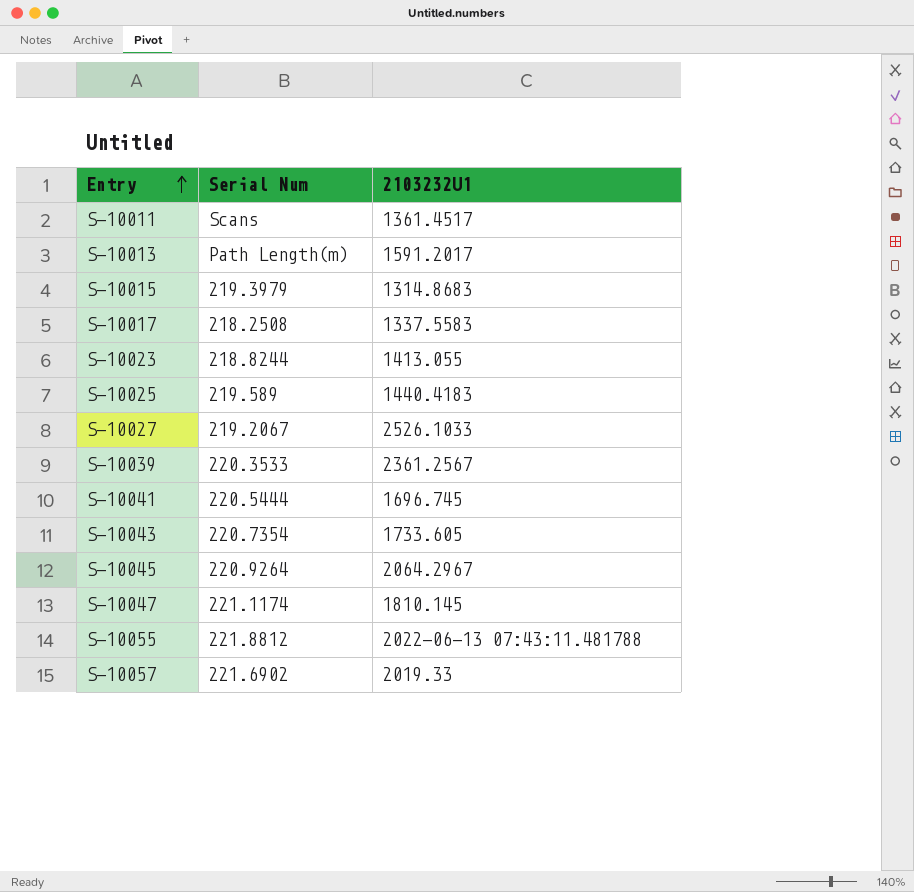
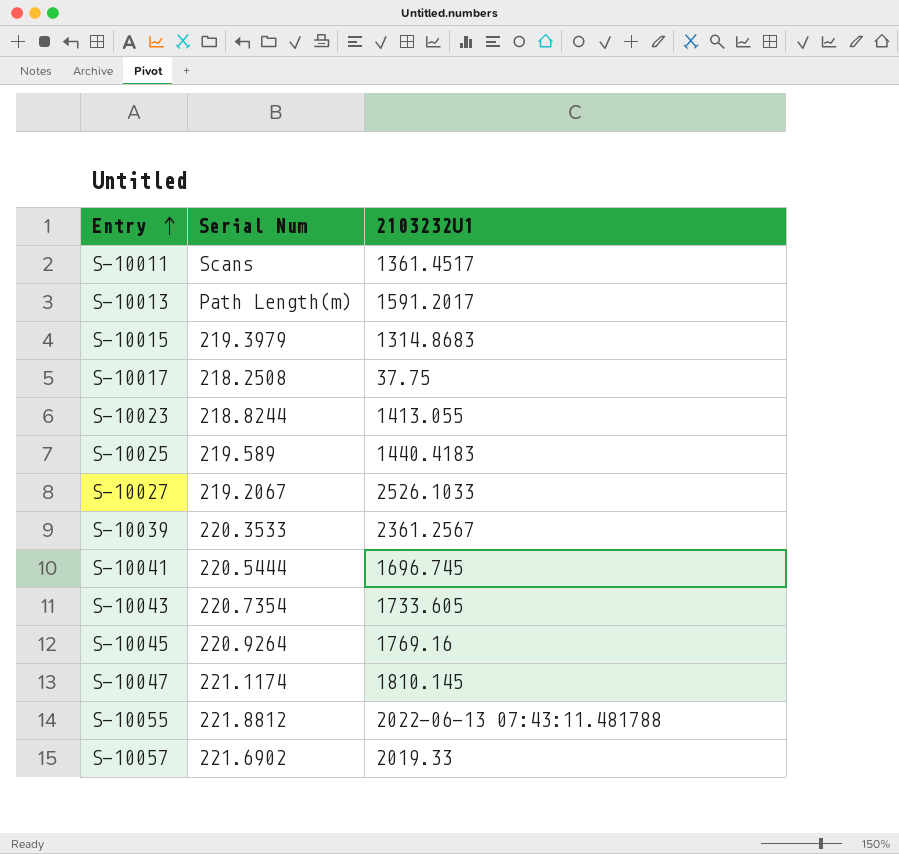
S-10017 | 2103232U1: 1337.5583 -> 37.75
S-10045 | 2103232U1: 2064.2967 -> 1769.16

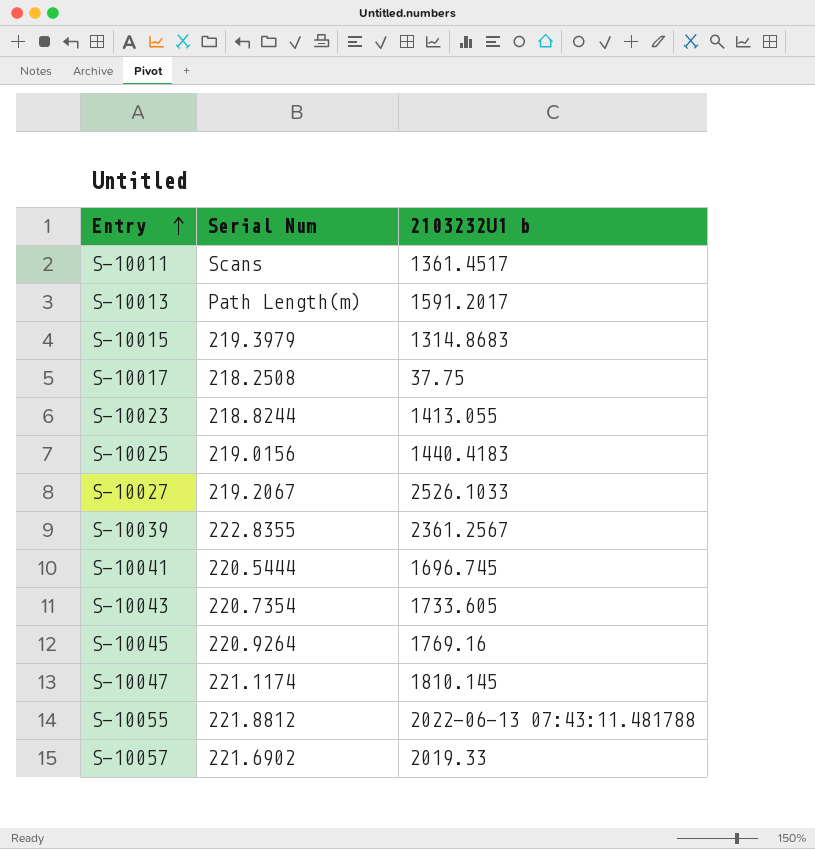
column name: 2103232U1 -> 2103232U1 b
S-10025 | Serial Num: 219.589 -> 219.0156
S-10039 | Serial Num: 220.3533 -> 222.8355

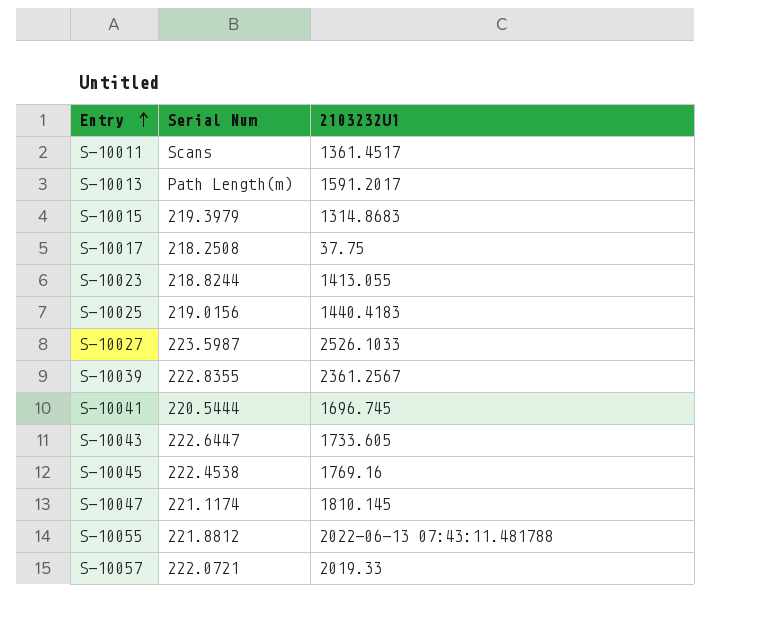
column name: 2103232U1 b -> 2103232U1
S-10027 | Serial Num: 219.2067 -> 223.5987
S-10043 | Serial Num: 220.7354 -> 222.6447
S-10045 | Serial Num: 220.9264 -> 222.4538
S-10057 | Serial Num: 221.6902 -> 222.0721

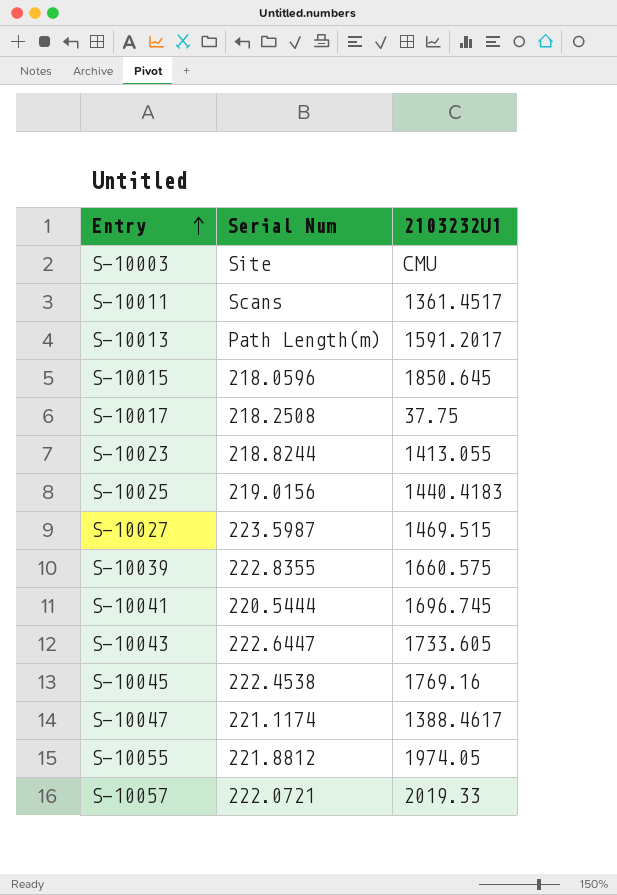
row S-10003: none -> Site | CMU
S-10015 | Serial Num: 219.3979 -> 218.0596
S-10015 | 2103232U1: 1314.8683 -> 1850.645
S-10027 | 2103232U1: 2526.1033 -> 1469.515
S-10039 | 2103232U1: 2361.2567 -> 1660.575
S-10047 | 2103232U1: 1810.145 -> 1388.4617
S-10055 | 2103232U1: 2022-06-13 07:43:11.481788 -> 1974.05

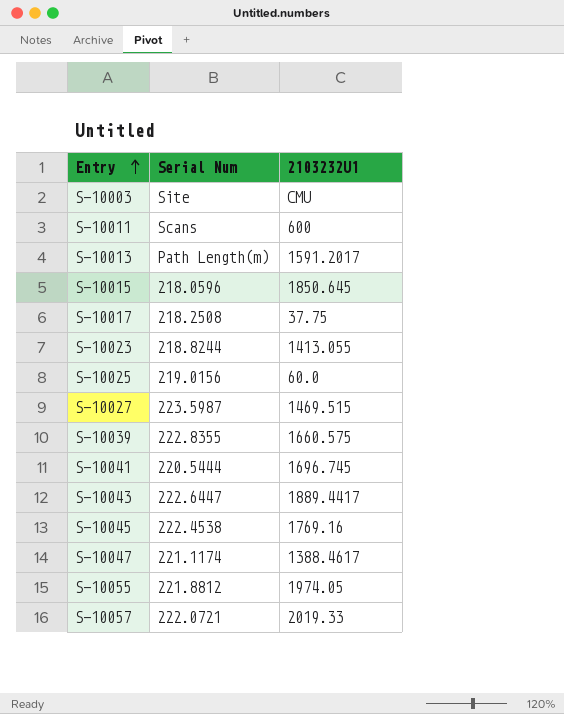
S-10011 | 2103232U1: 1361.4517 -> 600
S-10025 | 2103232U1: 1440.4183 -> 60.0
S-10043 | 2103232U1: 1733.605 -> 1889.4417

